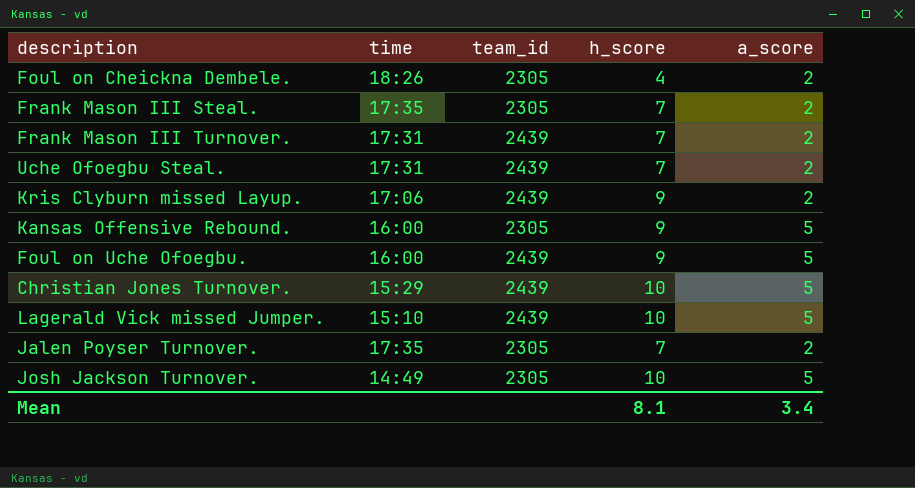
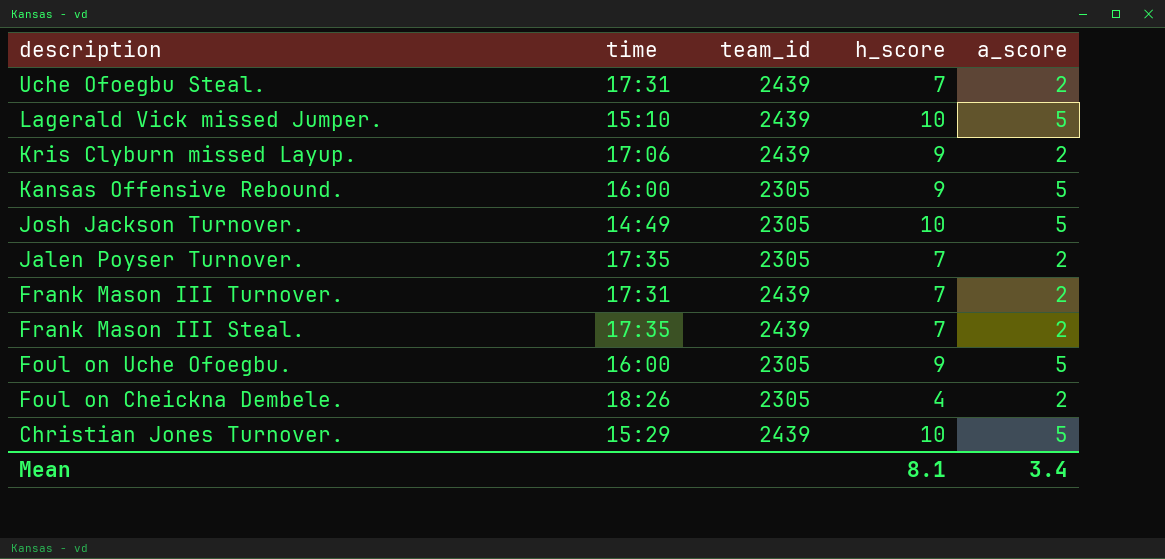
row order: none -> description descending
Frank Mason III Steal. | team_id: 2305 -> 2439
Foul on Uche Ofoegbu. | team_id: 2439 -> 2305

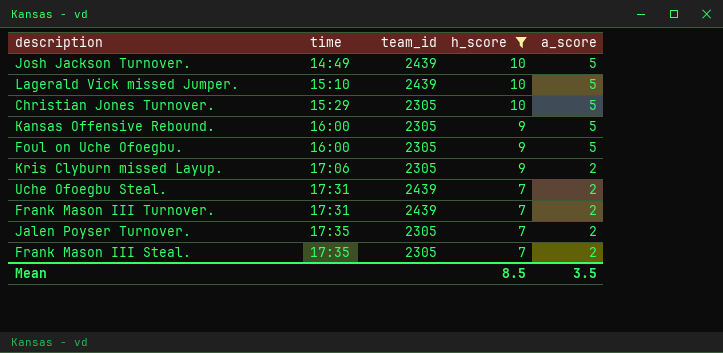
filter: none -> h_score != 4
row order: description descending -> time ascending
Josh Jackson Turnover. | team_id: 2305 -> 2439
Christian Jones Turnover. | team_id: 2439 -> 2305
Kris Clyburn missed Layup. | team_id: 2439 -> 2305
Frank Mason III Steal. | team_id: 2439 -> 2305
Mean | h_score: 8.1 -> 8.5
Mean | a_score: 3.4 -> 3.5

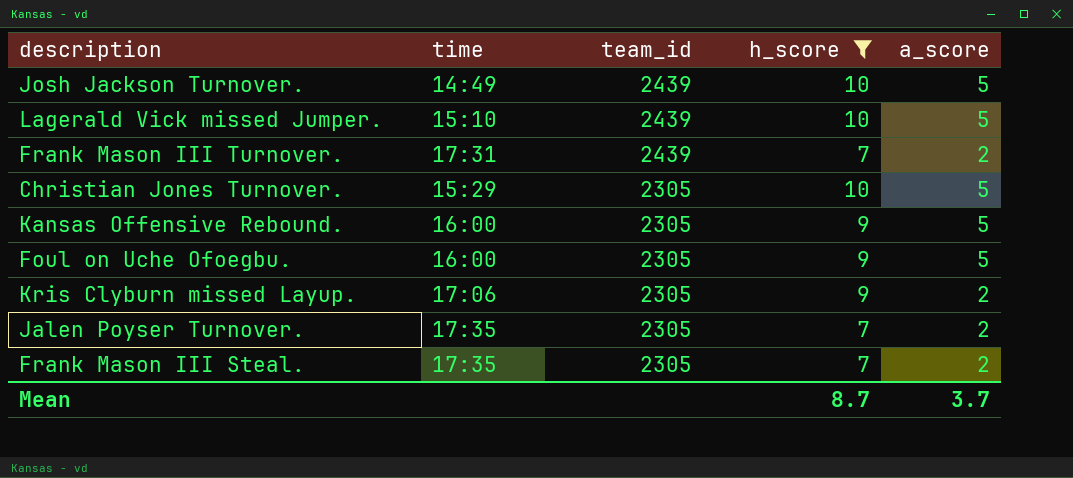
row order: time ascending -> team_id descending
row Uche Ofoegbu Steal.: 17:31 | 2439 | 7 | 2 -> none
Mean | h_score: 8.5 -> 8.7
Mean | a_score: 3.5 -> 3.7

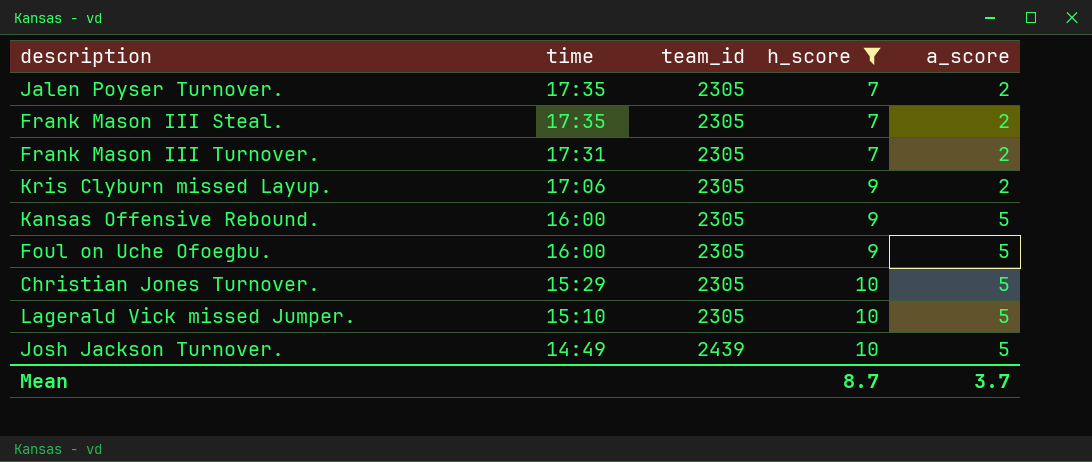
row order: team_id descending -> time descending
Frank Mason III Turnover. | team_id: 2439 -> 2305
Lagerald Vick missed Jumper. | team_id: 2439 -> 2305

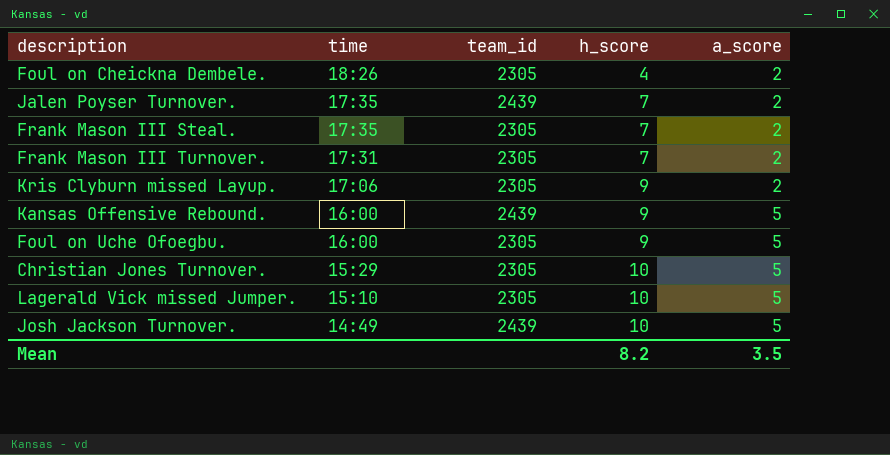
filter: h_score != 4 -> none
Jalen Poyser Turnover. | team_id: 2305 -> 2439
Kansas Offensive Rebound. | team_id: 2305 -> 2439
Mean | h_score: 8.7 -> 8.2
Mean | a_score: 3.7 -> 3.5

